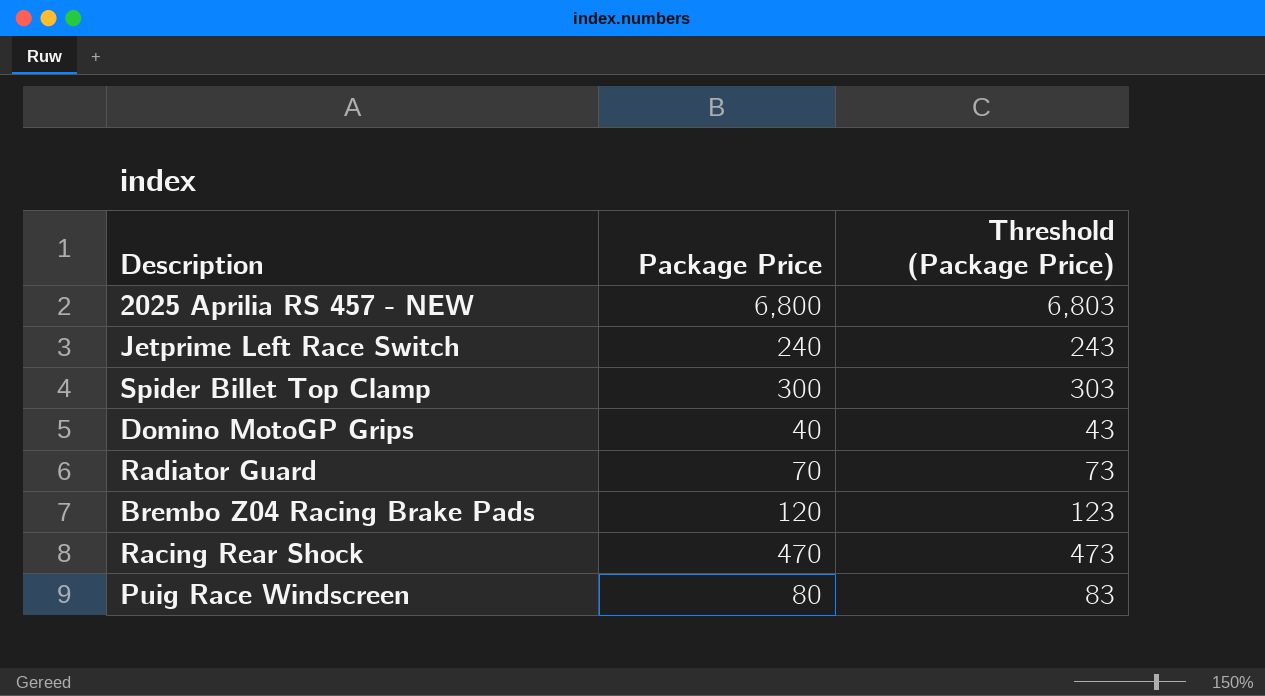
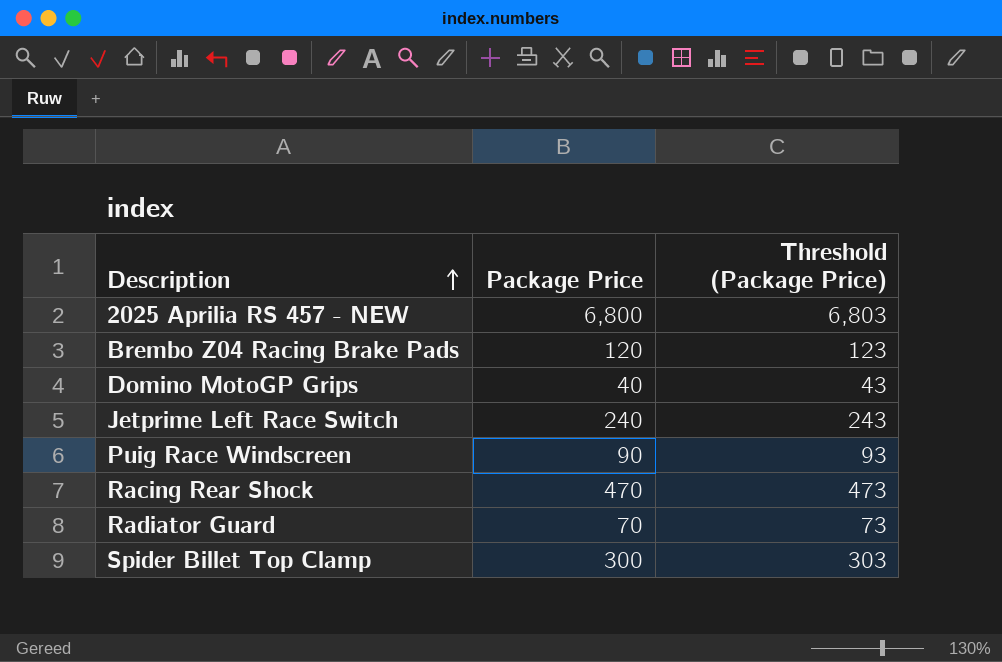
row order: none -> Description ascending
Puig Race Windscreen | Package Price: 80 -> 90
Puig Race Windscreen | Threshold (Package Price): 83 -> 93

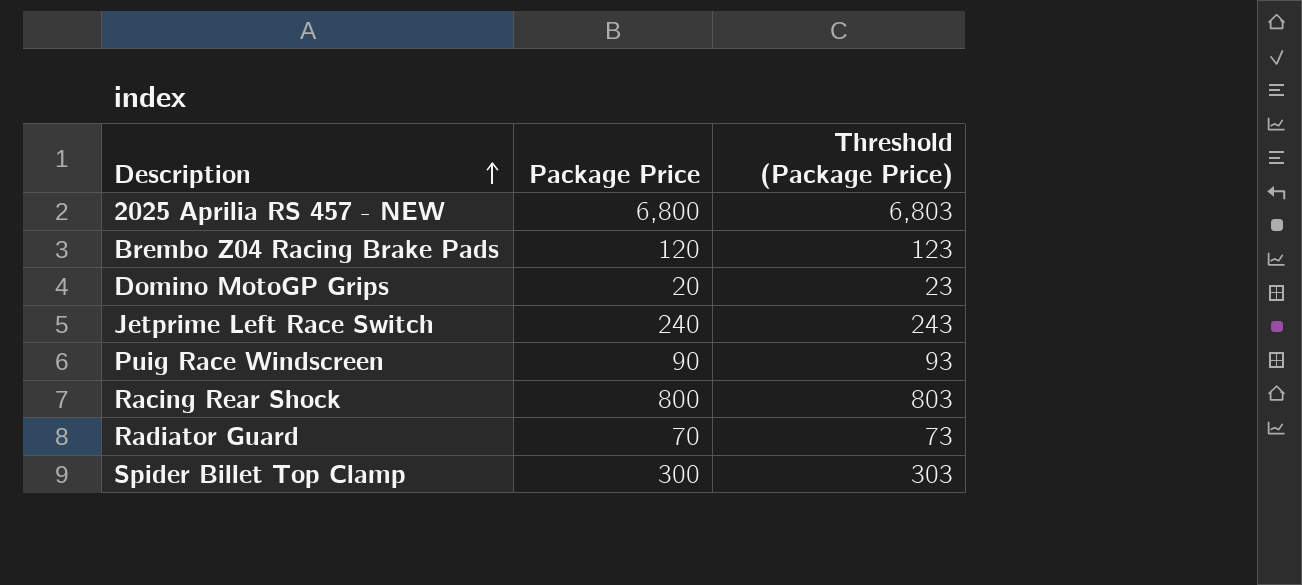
Domino MotoGP Grips | Package Price: 40 -> 20
Domino MotoGP Grips | Threshold (Package Price): 43 -> 23
Racing Rear Shock | Package Price: 470 -> 800
Racing Rear Shock | Threshold (Package Price): 473 -> 803

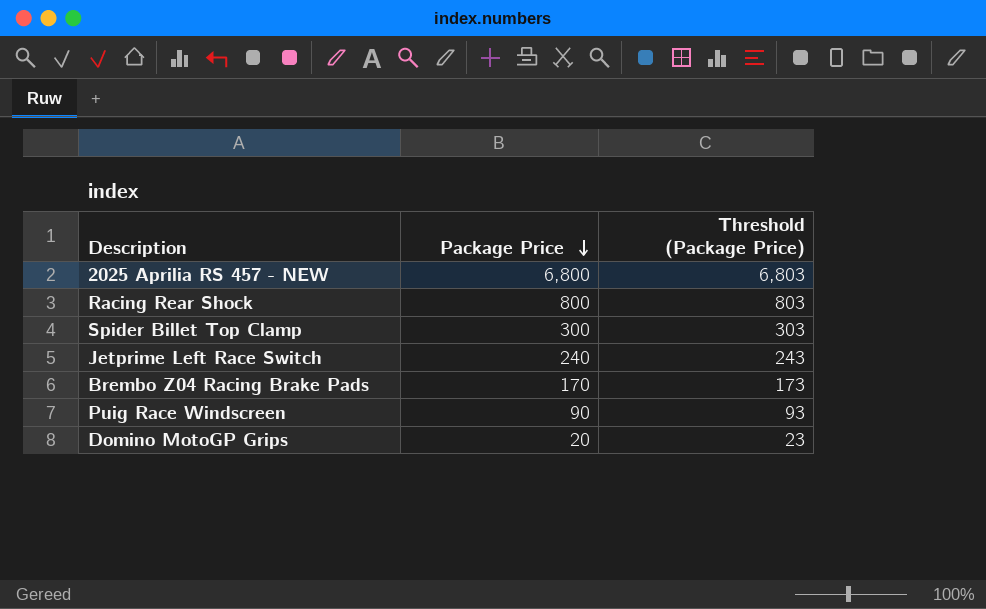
row order: Description ascending -> Package Price descending
row Radiator Guard: 70 | 73 -> none
Brembo Z04 Racing Brake Pads | Package Price: 120 -> 170
Brembo Z04 Racing Brake Pads | Threshold (Package Price): 123 -> 173

